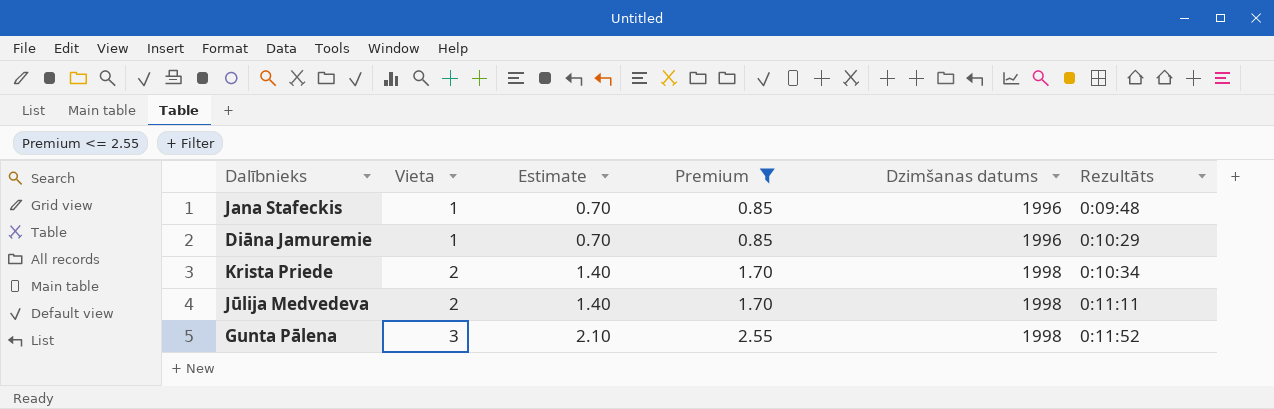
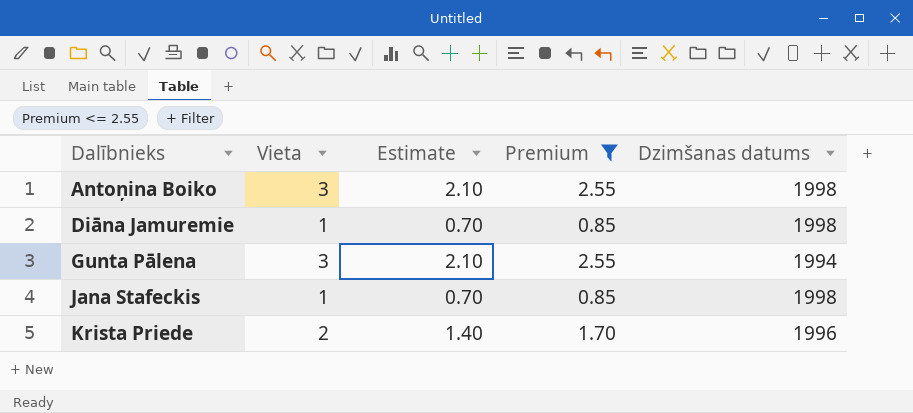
row order: Vieta ascending -> Dalībnieks ascending
column Rezultāts | position: 6 -> none
row Jūlija Medvedeva: 2 | 1.40 | 1.70 | 1998 | 0:11:11 -> none
row Antoņina Boiko: none -> 3 | 2.10 | 2.55 | 1998
Diāna Jamuremie | Dzimšanas datums: 1996 -> 1998
Gunta Pālena | Dzimšanas datums: 1998 -> 1994
Jana Stafeckis | Dzimšanas datums: 1996 -> 1998
Krista Priede | Dzimšanas datums: 1998 -> 1996

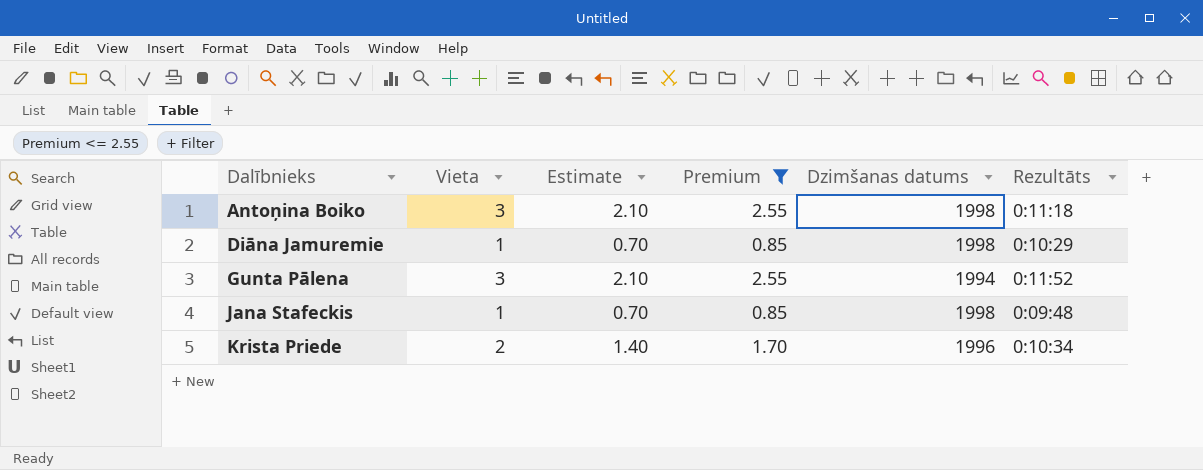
column Rezultāts | position: none -> 6

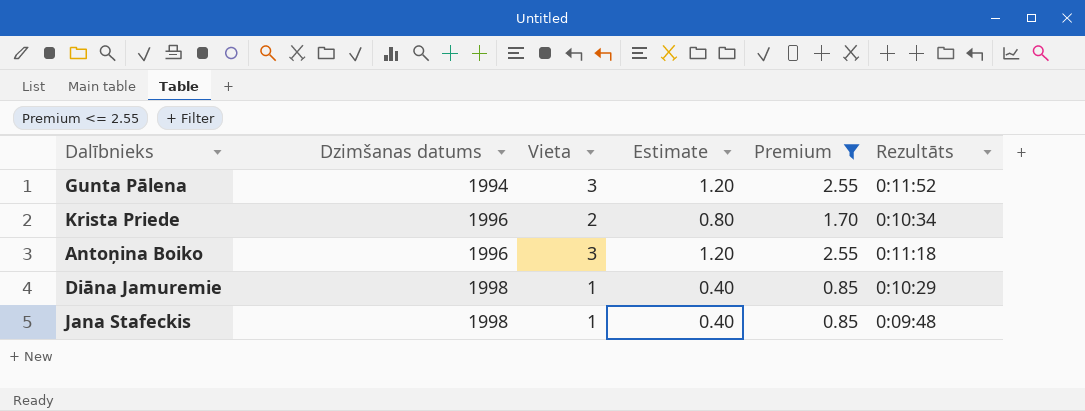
row order: Dalībnieks ascending -> Dzimšanas datums ascending
column Dzimšanas datums | position: 5 -> 2
column Estimate | formula: [Vieta] * 0.7 -> [Vieta] * 0.4
Antoņina Boiko | Dzimšanas datums: 1998 -> 1996

